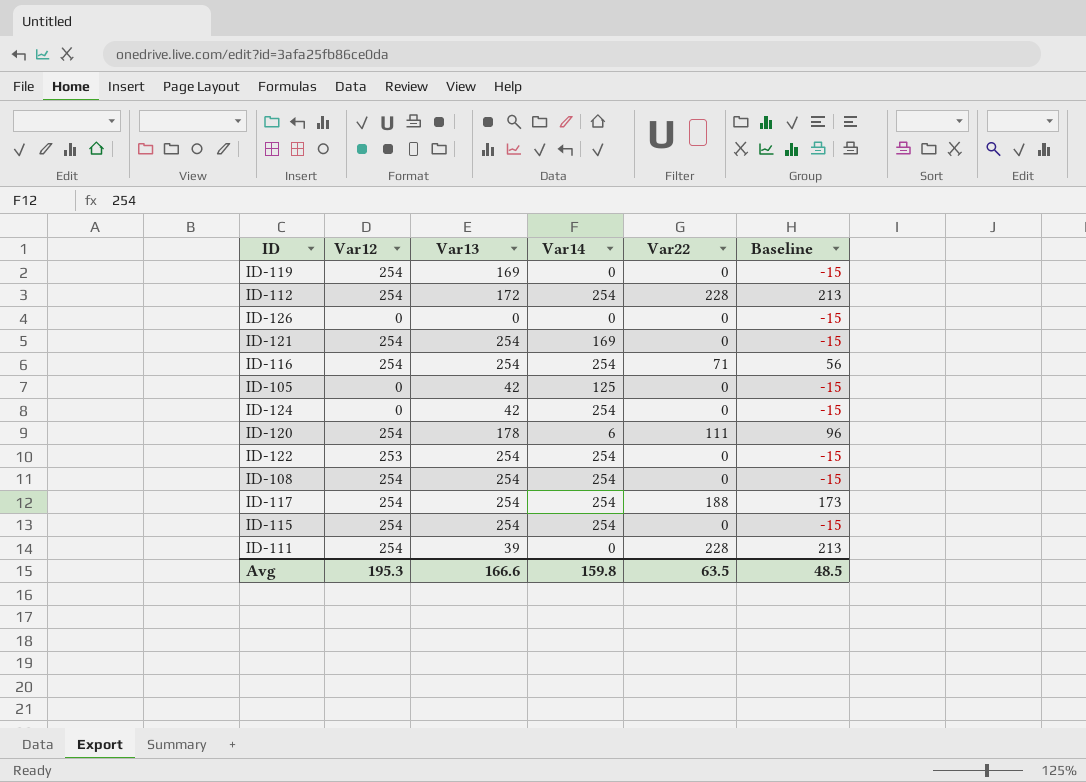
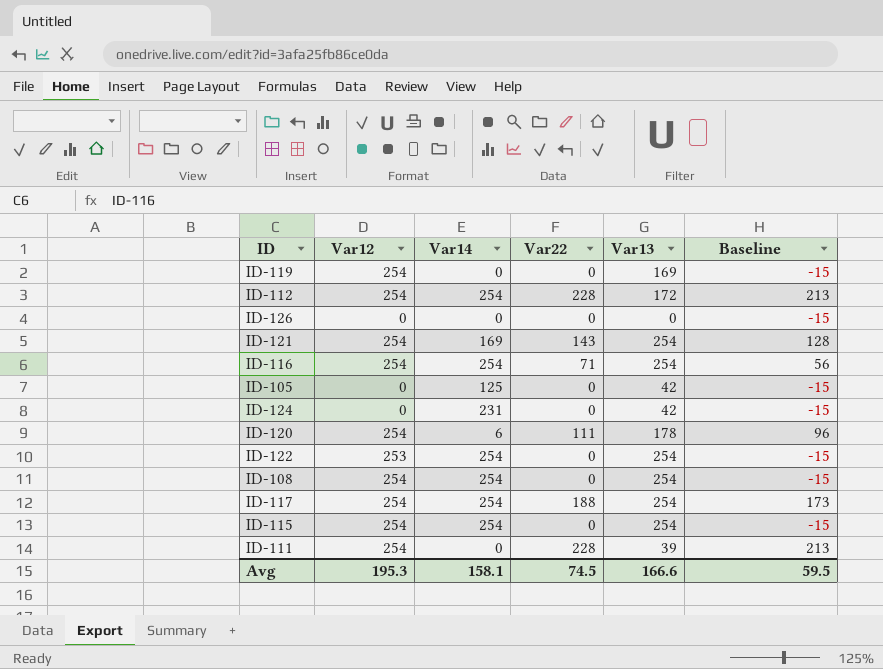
column Var13 | position: 3 -> 5
ID-121 | Var22: 0 -> 143
ID-121 | Baseline: -15 -> 128
ID-124 | Var14: 254 -> 231
Avg | Var14: 159.8 -> 158.1
Avg | Var22: 63.5 -> 74.5
Avg | Baseline: 48.5 -> 59.5

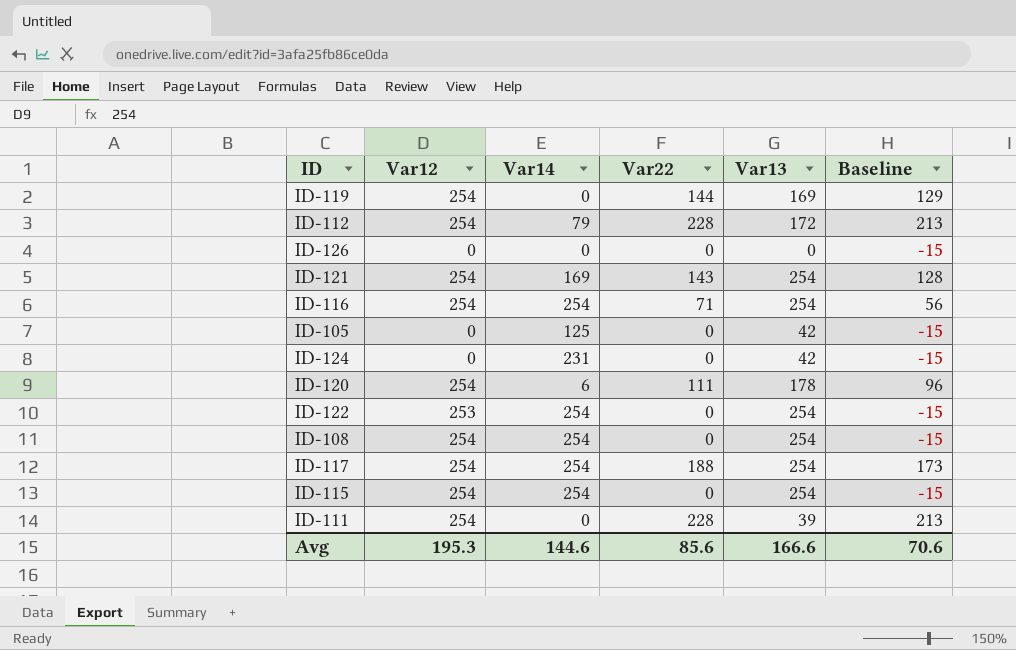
ID-119 | Var22: 0 -> 144
ID-119 | Baseline: -15 -> 129
ID-112 | Var14: 254 -> 79
Avg | Var14: 158.1 -> 144.6
Avg | Var22: 74.5 -> 85.6
Avg | Baseline: 59.5 -> 70.6

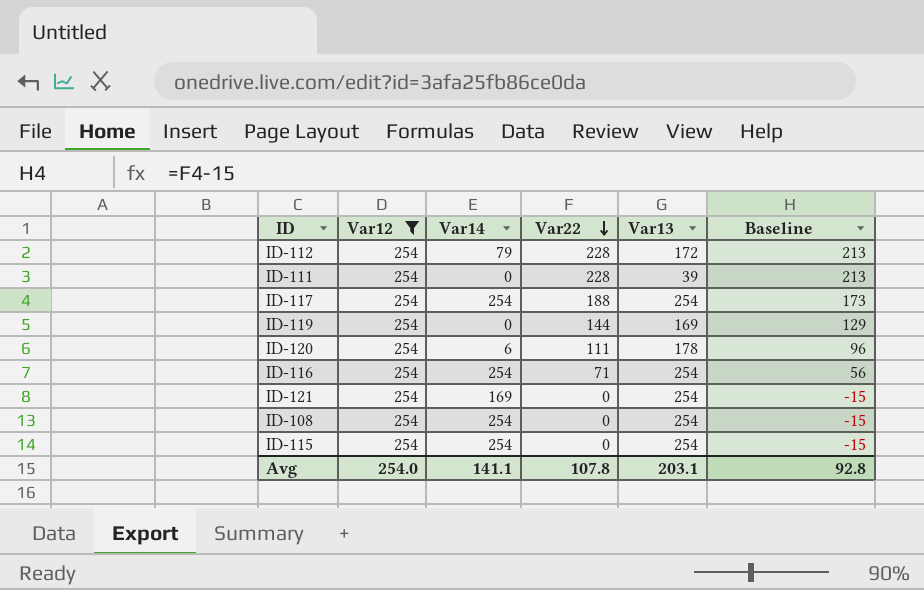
filter: none -> Var12 = 254
row order: none -> Var22 descending
ID-121 | Var22: 143 -> 0
ID-121 | Baseline: 128 -> -15
Avg | Var12: 195.3 -> 254.0
Avg | Var14: 144.6 -> 141.1
Avg | Var22: 85.6 -> 107.8
Avg | Var13: 166.6 -> 203.1
Avg | Baseline: 70.6 -> 92.8

